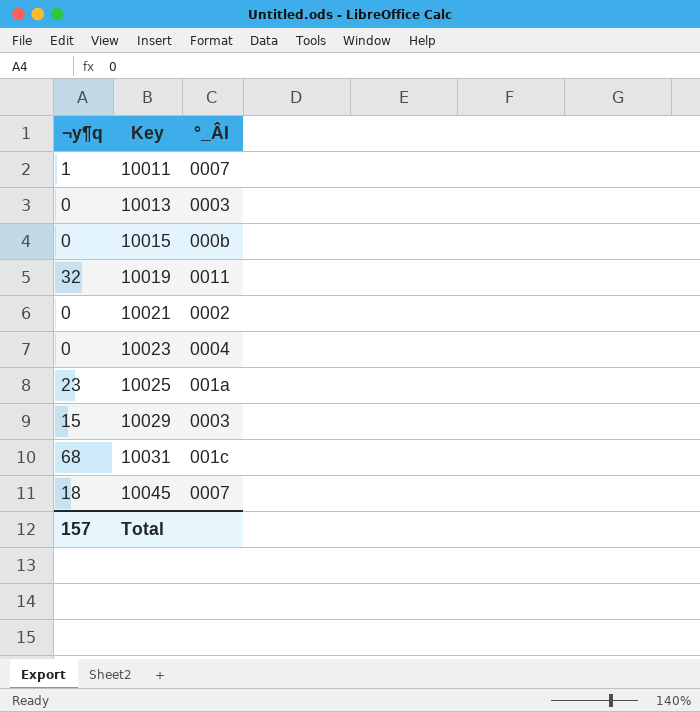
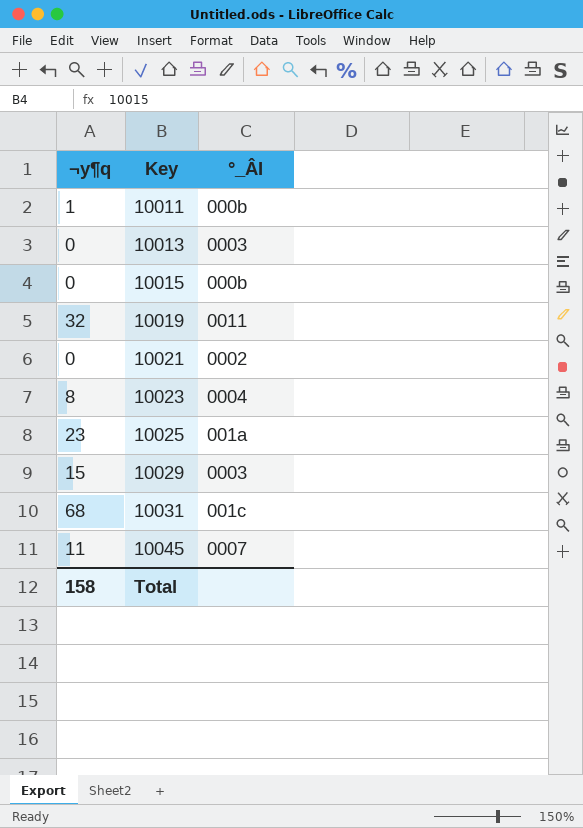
10011 | °_ÂI: 0007 -> 000b
10023 | ¬y¶q: 0 -> 8
10045 | ¬y¶q: 18 -> 11
Total | ¬y¶q: 157 -> 158

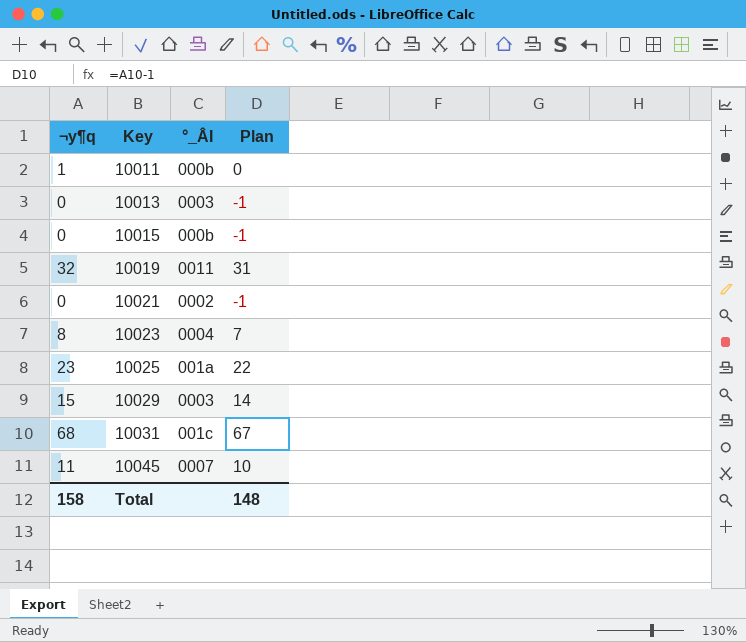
column Plan | formula: none -> [¬y¶q] - 1

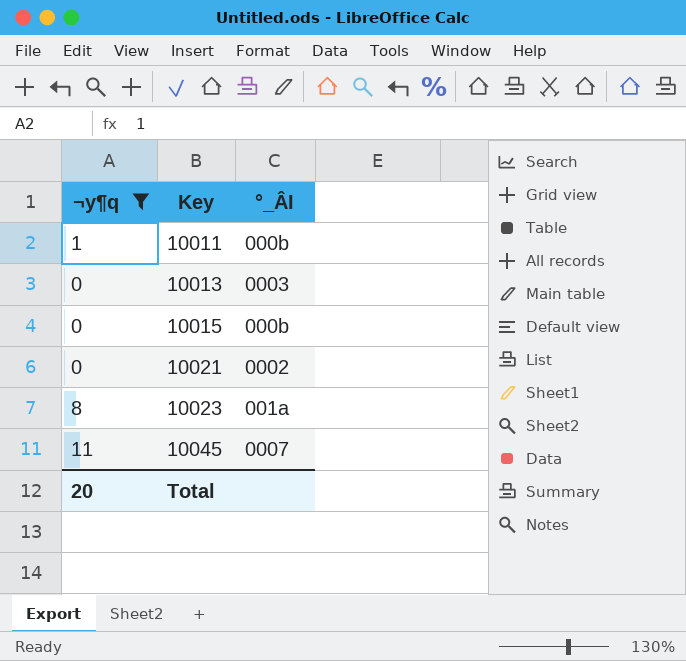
filter: none -> ¬y¶q <= 11
column Plan | formula: [¬y¶q] - 1 -> none
10023 | °_ÂI: 0004 -> 001a
Total | ¬y¶q: 158 -> 20

